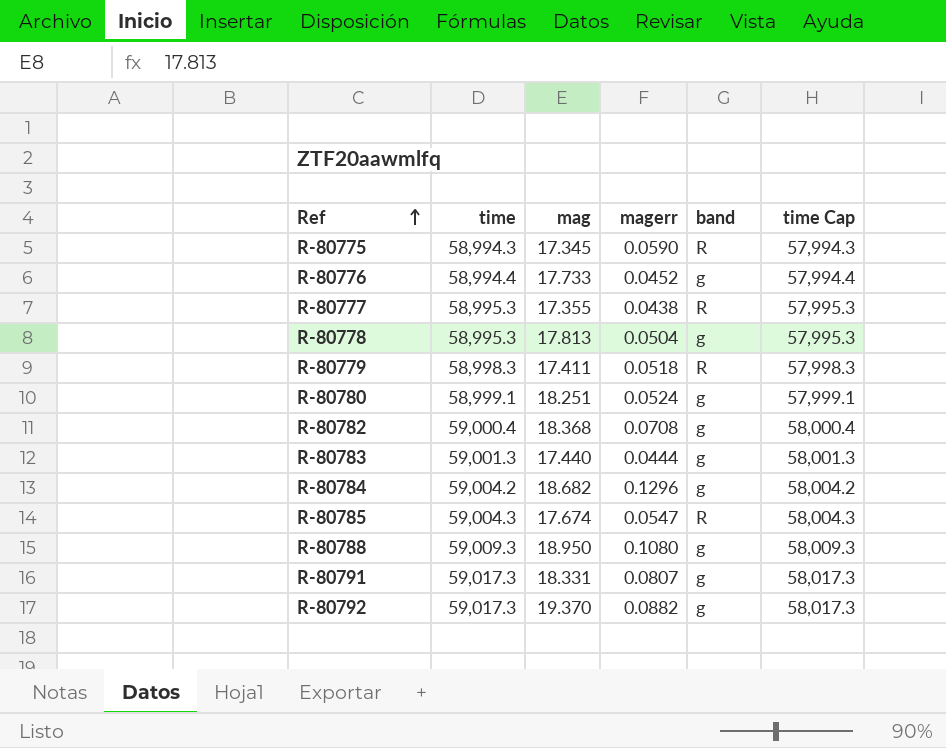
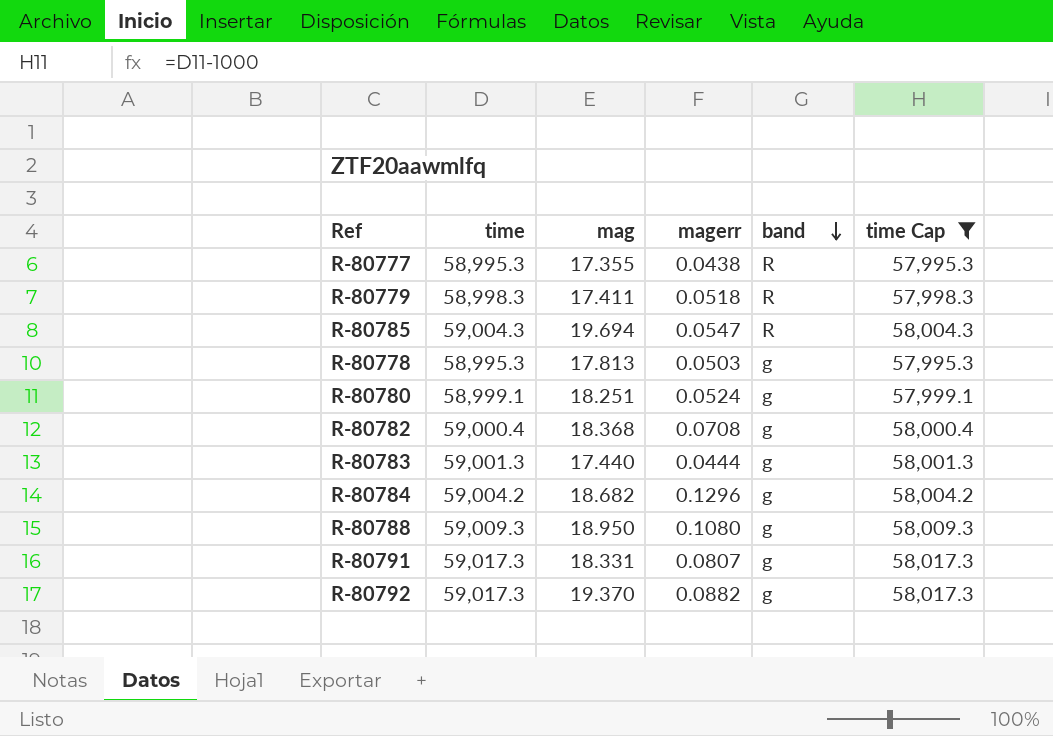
filter: none -> time Cap >= 57,995.3
row order: Ref ascending -> band descending
R-80785 | mag: 17.674 -> 19.694
R-80778 | magerr: 0.0504 -> 0.0503

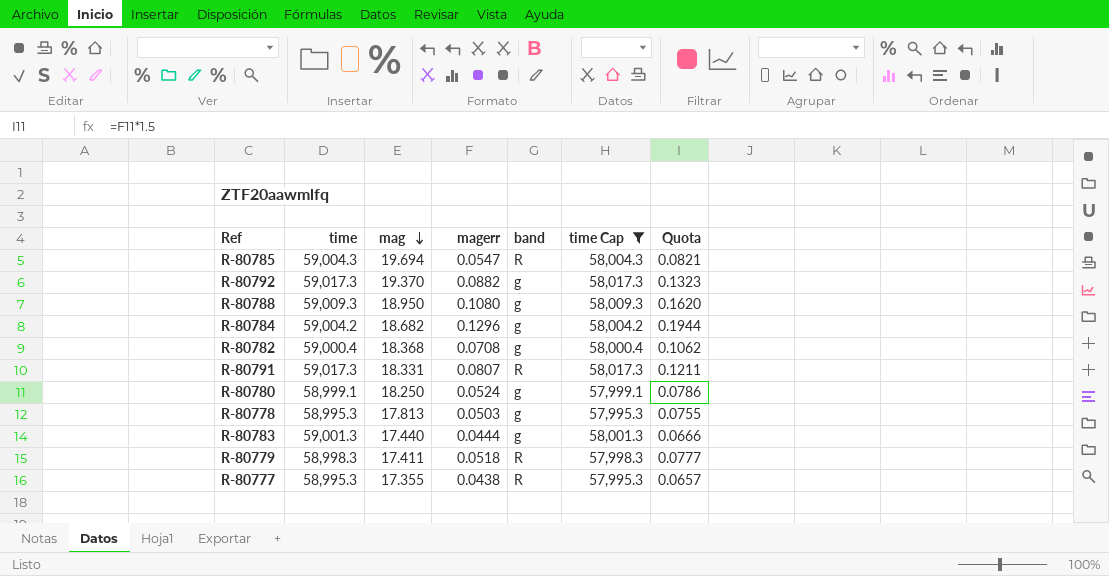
row order: band descending -> mag descending
column Quota | formula: none -> [magerr] * 1.5
R-80791 | band: g -> R
R-80780 | mag: 18.251 -> 18.250

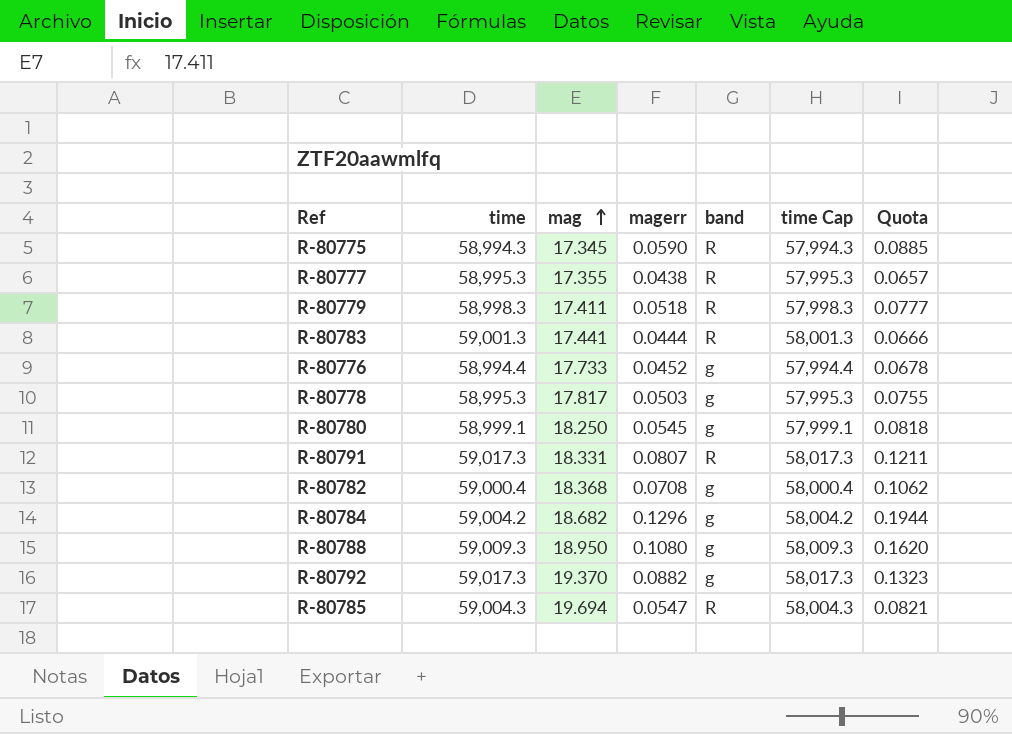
filter: time Cap >= 57,995.3 -> none
row order: mag descending -> mag ascending
R-80783 | mag: 17.440 -> 17.441
R-80783 | band: g -> R
R-80778 | mag: 17.813 -> 17.817
R-80780 | magerr: 0.0524 -> 0.0545
R-80780 | Quota: 0.0786 -> 0.0818

